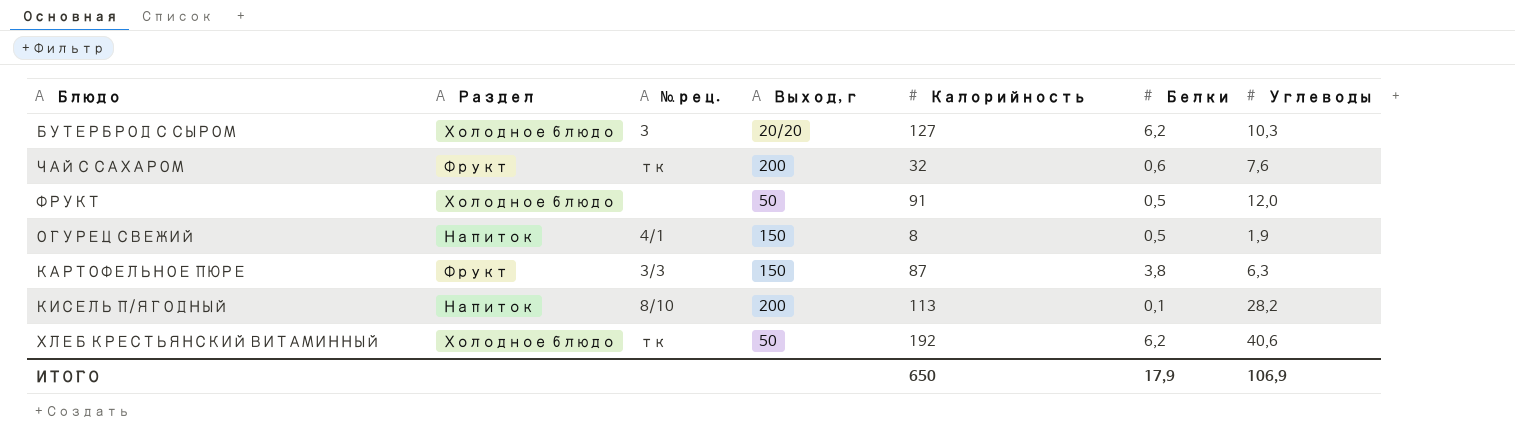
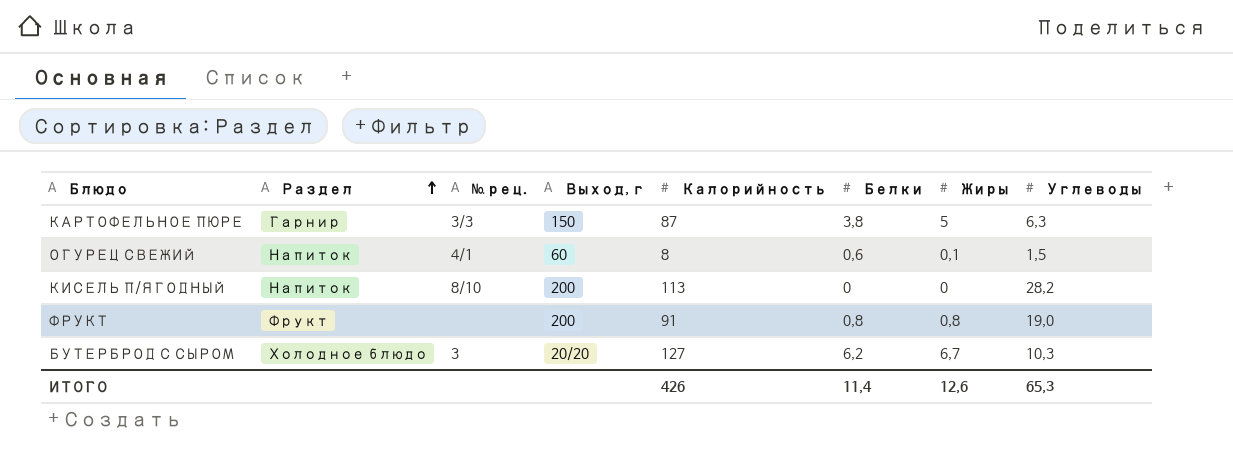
row order: none -> Раздел ascending
column Жиры | position: none -> 7
row ЧАЙ С САХАРОМ: Фрукт | тк | 200 | 32 | 0,6 | 7,6 -> none
row ХЛЕБ КРЕСТЬЯНСКИЙ ВИТАМИННЫЙ: Холодное блюдо | тк | 50 | 192 | 6,2 | 40,6 -> none
КАРТОФЕЛЬНОЕ ПЮРЕ | Раздел: Фрукт -> Гарнир
ОГУРЕЦ СВЕЖИЙ | Выход, г: 150 -> 60
ОГУРЕЦ СВЕЖИЙ | Белки: 0,5 -> 0,6
ОГУРЕЦ СВЕЖИЙ | Углеводы: 1,9 -> 1,5
КИСЕЛЬ П/ЯГОДНЫЙ | Белки: 0,1 -> 0
ФРУКТ | Раздел: Холодное блюдо -> Фрукт
ФРУКТ | Выход, г: 50 -> 200
ФРУКТ | Белки: 0,5 -> 0,8
ФРУКТ | Углеводы: 12,0 -> 19,0
ИТОГО | Калорийность: 650 -> 426
ИТОГО | Белки: 17,9 -> 11,4
ИТОГО | Углеводы: 106,9 -> 65,3

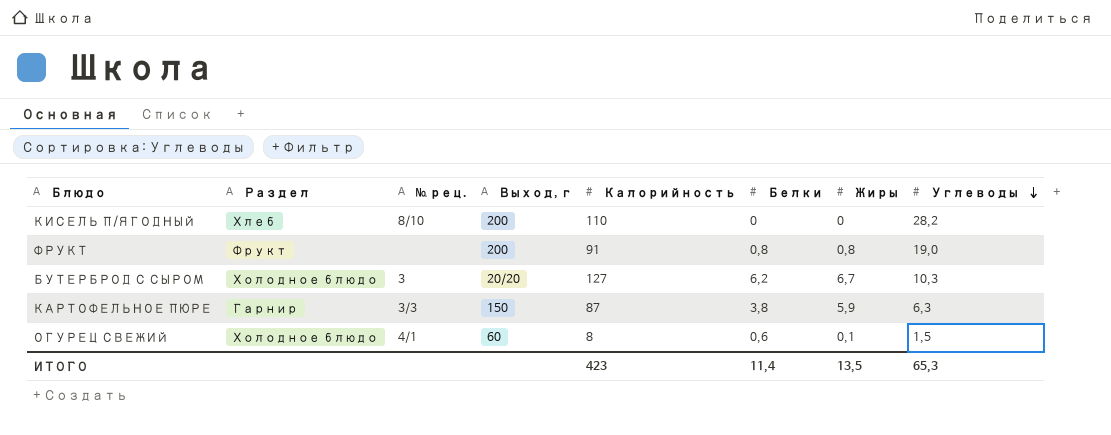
row order: Раздел ascending -> Углеводы descending
КИСЕЛЬ П/ЯГОДНЫЙ | Раздел: Напиток -> Хлеб
КИСЕЛЬ П/ЯГОДНЫЙ | Калорийность: 113 -> 110
КАРТОФЕЛЬНОЕ ПЮРЕ | Жиры: 5 -> 5,9
ОГУРЕЦ СВЕЖИЙ | Раздел: Напиток -> Холодное блюдо
ИТОГО | Калорийность: 426 -> 423
ИТОГО | Жиры: 12,6 -> 13,5

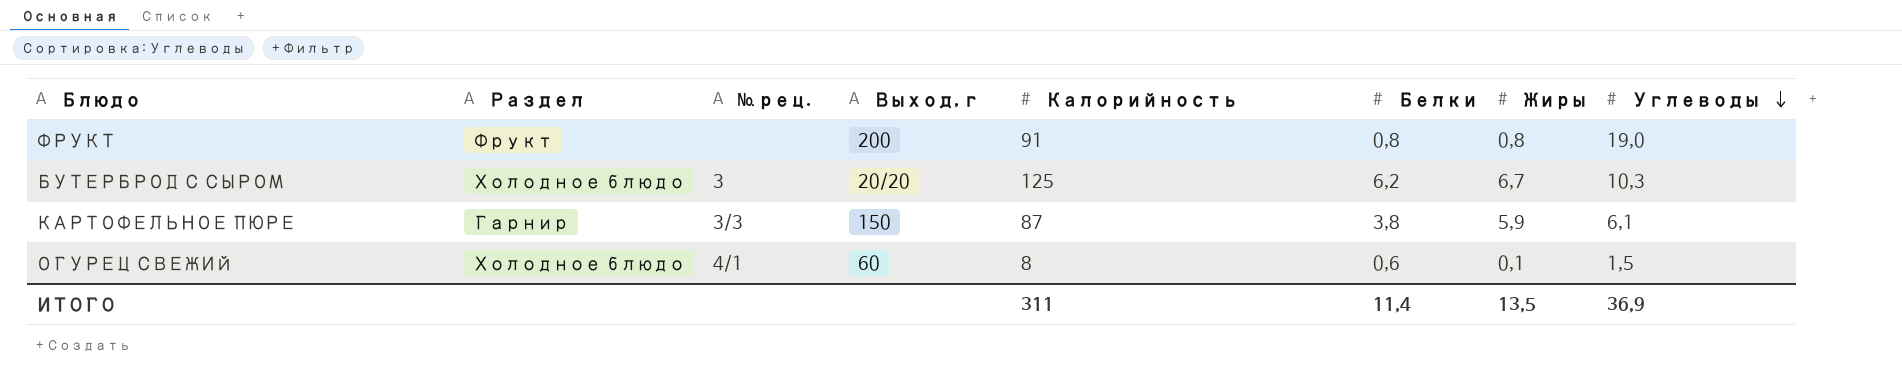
row КИСЕЛЬ П/ЯГОДНЫЙ: Хлеб | 8/10 | 200 | 110 | 0 | 0 | 28,2 -> none
БУТЕРБРОД С СЫРОМ | Калорийность: 127 -> 125
КАРТОФЕЛЬНОЕ ПЮРЕ | Углеводы: 6,3 -> 6,1
ИТОГО | Калорийность: 423 -> 311
ИТОГО | Углеводы: 65,3 -> 36,9

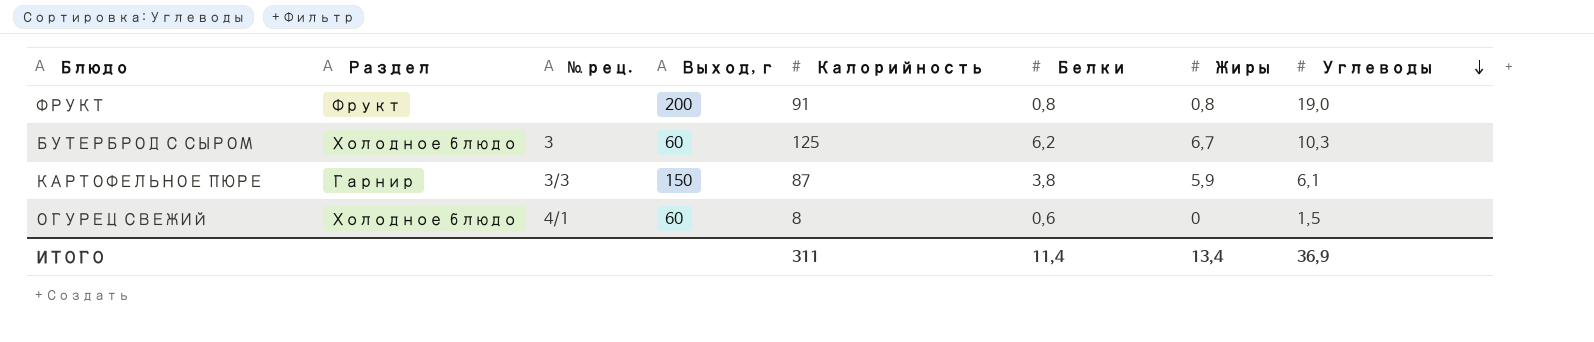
БУТЕРБРОД С СЫРОМ | Выход, г: 20/20 -> 60
ОГУРЕЦ СВЕЖИЙ | Жиры: 0,1 -> 0
ИТОГО | Жиры: 13,5 -> 13,4

